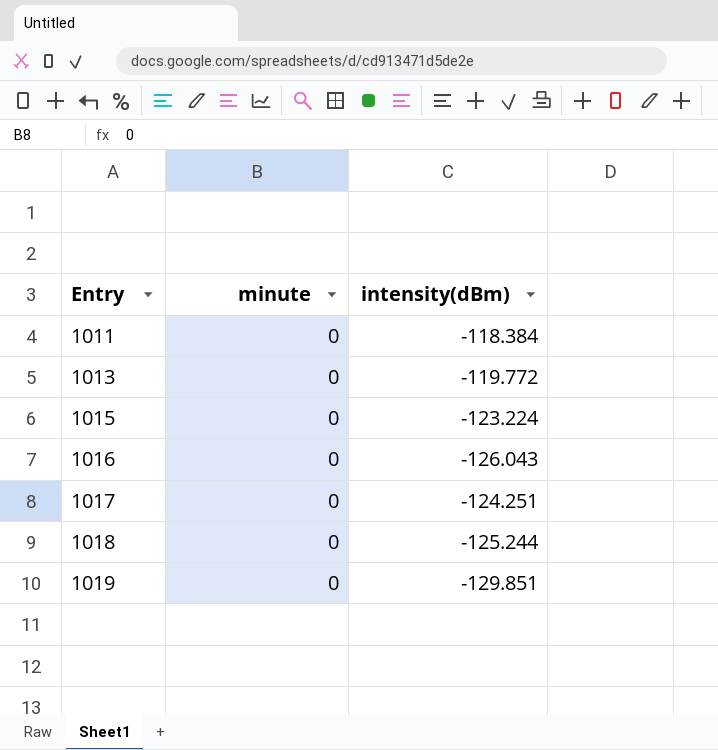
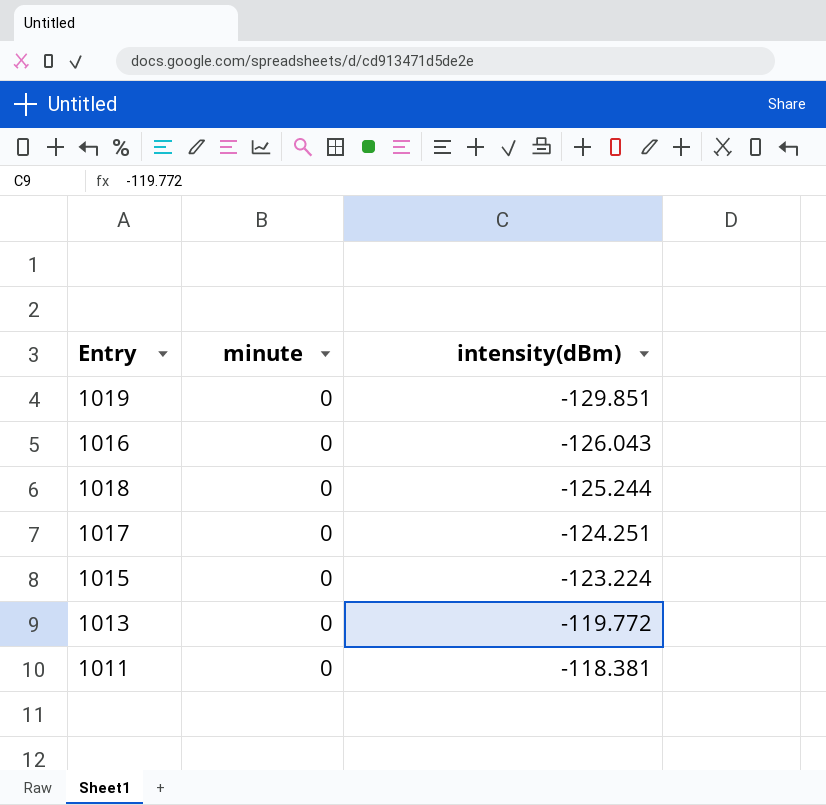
row order: Entry ascending -> intensity(dBm) ascending
1011 | intensity(dBm): -118.384 -> -118.381

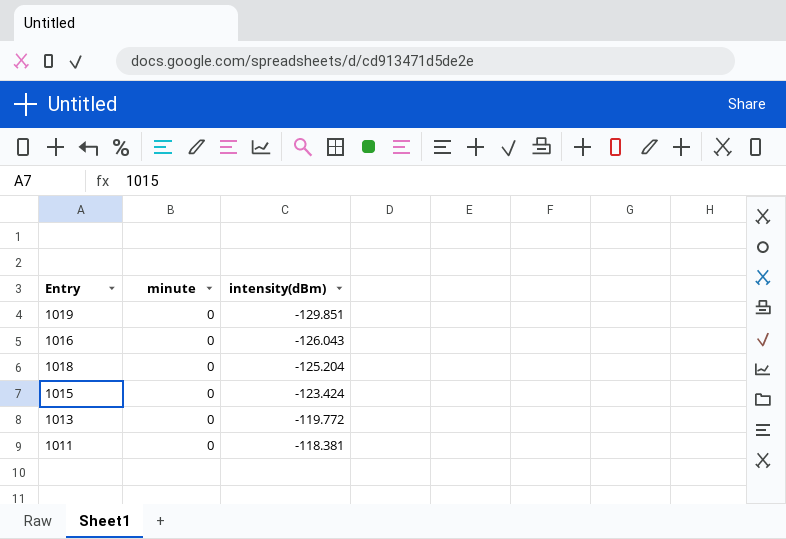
row 1017: 0 | -124.251 -> none
1018 | intensity(dBm): -125.244 -> -125.204
1015 | intensity(dBm): -123.224 -> -123.424

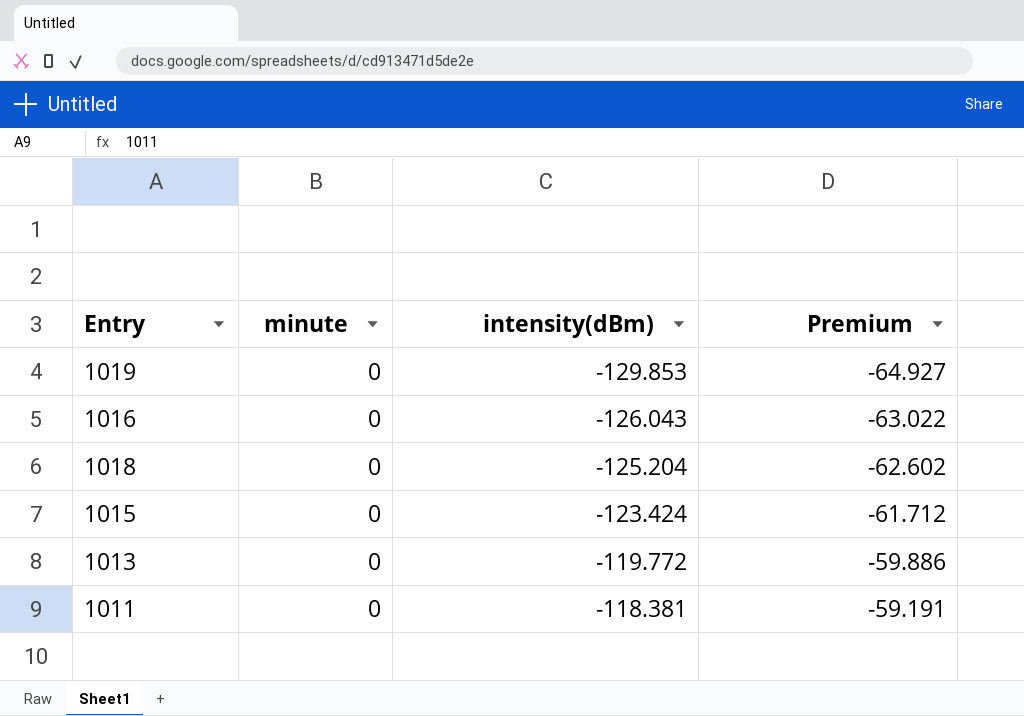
column Premium | formula: none -> [intensity(dBm)] * 0.5
1019 | intensity(dBm): -129.851 -> -129.853

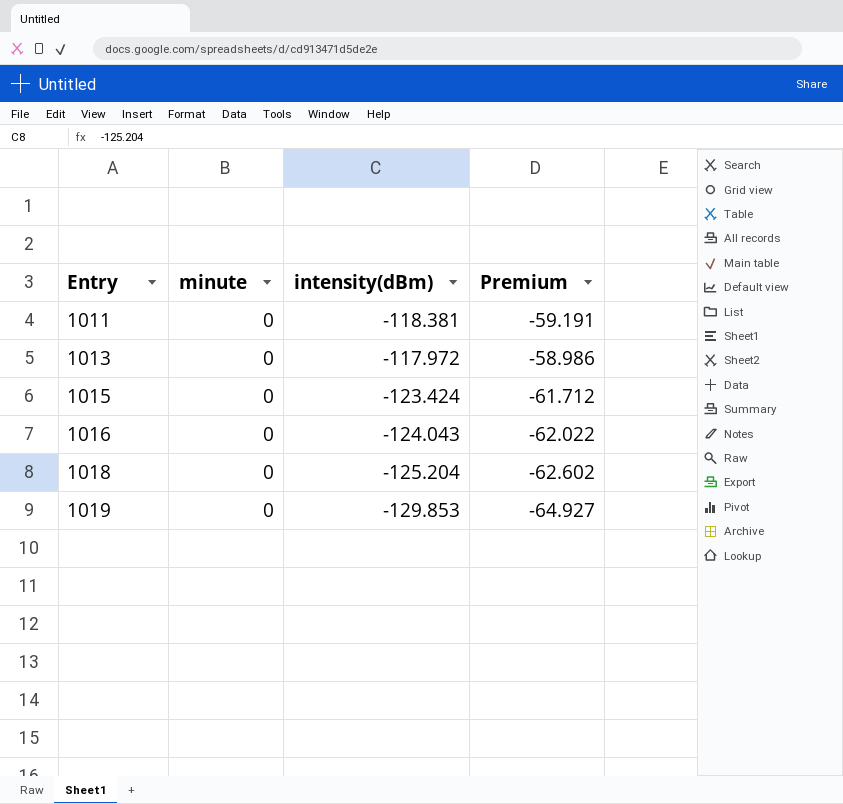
row order: intensity(dBm) ascending -> Entry ascending
1013 | intensity(dBm): -119.772 -> -117.972
1013 | Premium: -59.886 -> -58.986
1016 | intensity(dBm): -126.043 -> -124.043
1016 | Premium: -63.022 -> -62.022

